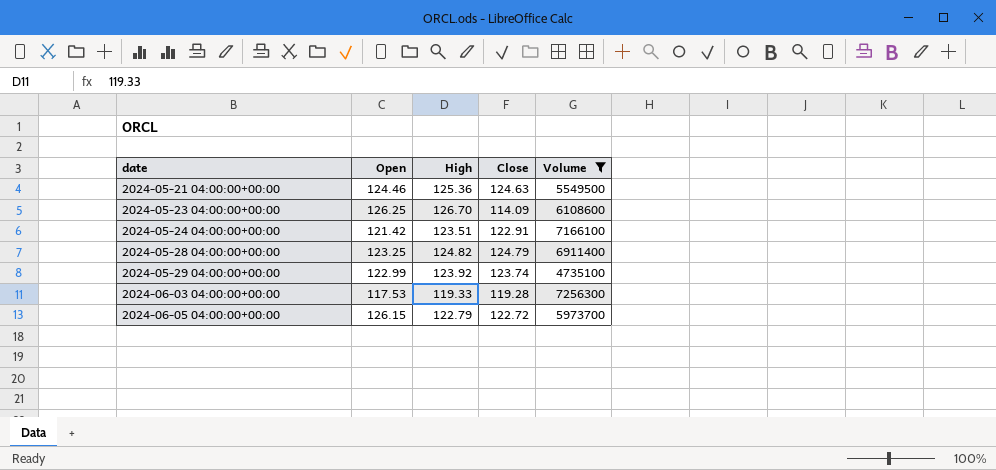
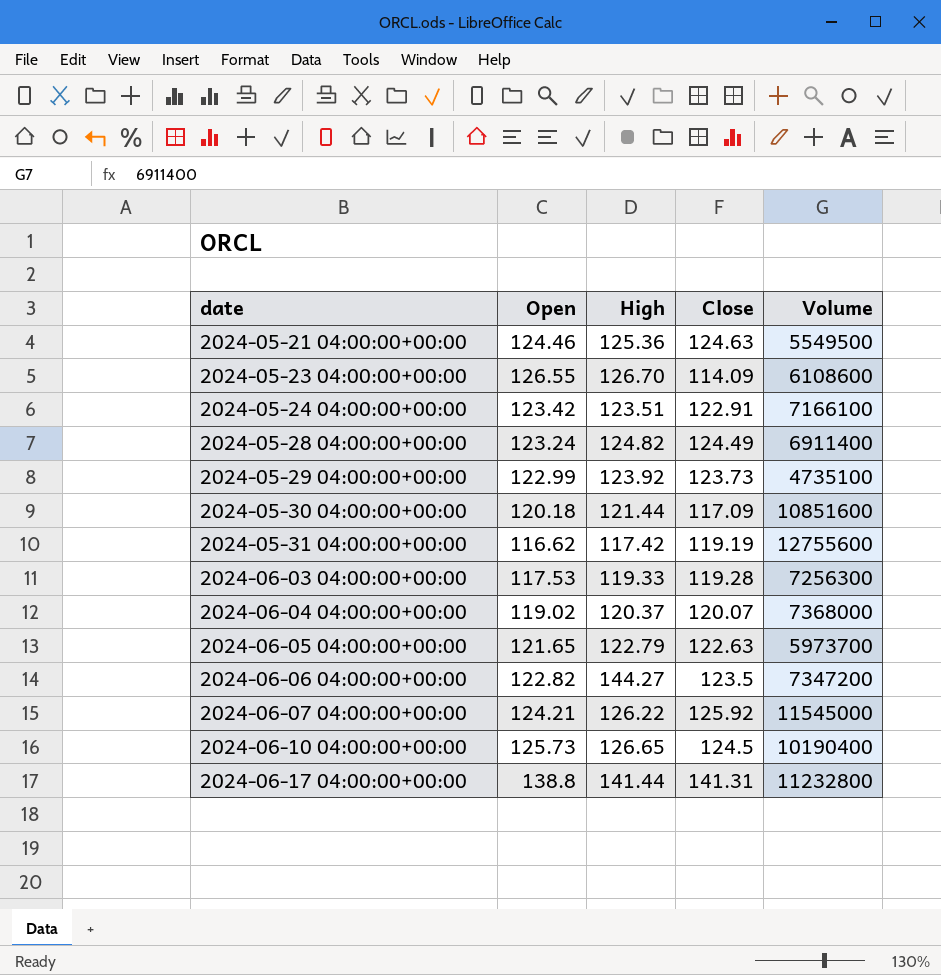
filter: Volume <= 7256300 -> none
2024-05-23 04:00:00+00:00 | Open: 126.25 -> 126.55
2024-05-24 04:00:00+00:00 | Open: 121.42 -> 123.42
2024-05-28 04:00:00+00:00 | Open: 123.25 -> 123.24
2024-05-28 04:00:00+00:00 | Close: 124.79 -> 124.49
2024-05-29 04:00:00+00:00 | Close: 123.74 -> 123.73
2024-06-05 04:00:00+00:00 | Open: 126.15 -> 121.65
2024-06-05 04:00:00+00:00 | Close: 122.72 -> 122.63

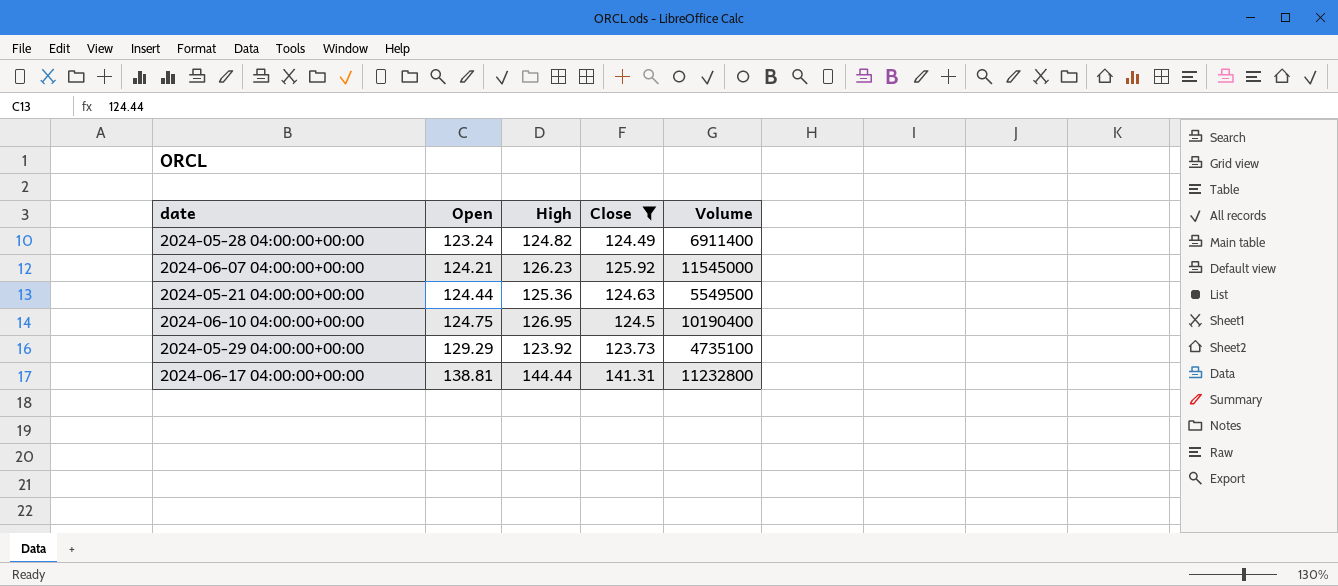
filter: none -> Close >= 123.73
row order: date ascending -> Open ascending
2024-06-07 04:00:00+00:00 | High: 126.22 -> 126.23
2024-05-21 04:00:00+00:00 | Open: 124.46 -> 124.44
2024-06-10 04:00:00+00:00 | Open: 125.73 -> 124.75
2024-06-10 04:00:00+00:00 | High: 126.65 -> 126.95
2024-05-29 04:00:00+00:00 | Open: 122.99 -> 129.29
2024-06-17 04:00:00+00:00 | Open: 138.8 -> 138.81
2024-06-17 04:00:00+00:00 | High: 141.44 -> 144.44

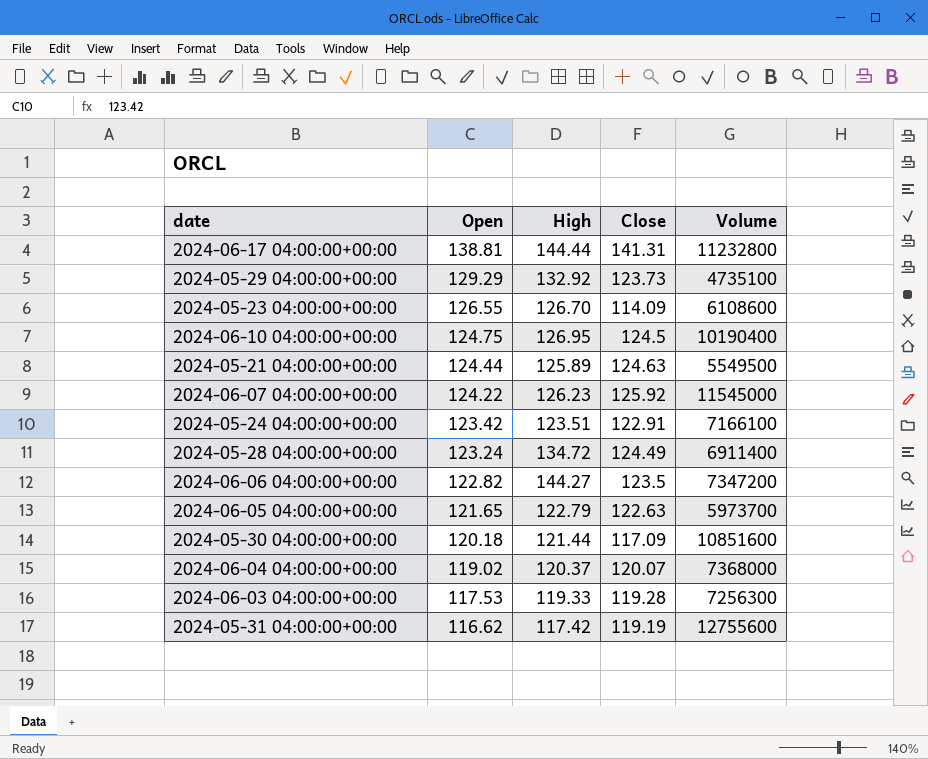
filter: Close >= 123.73 -> none
row order: Open ascending -> Open descending
2024-05-29 04:00:00+00:00 | High: 123.92 -> 132.92
2024-05-21 04:00:00+00:00 | High: 125.36 -> 125.89
2024-06-07 04:00:00+00:00 | Open: 124.21 -> 124.22
2024-05-28 04:00:00+00:00 | High: 124.82 -> 134.72

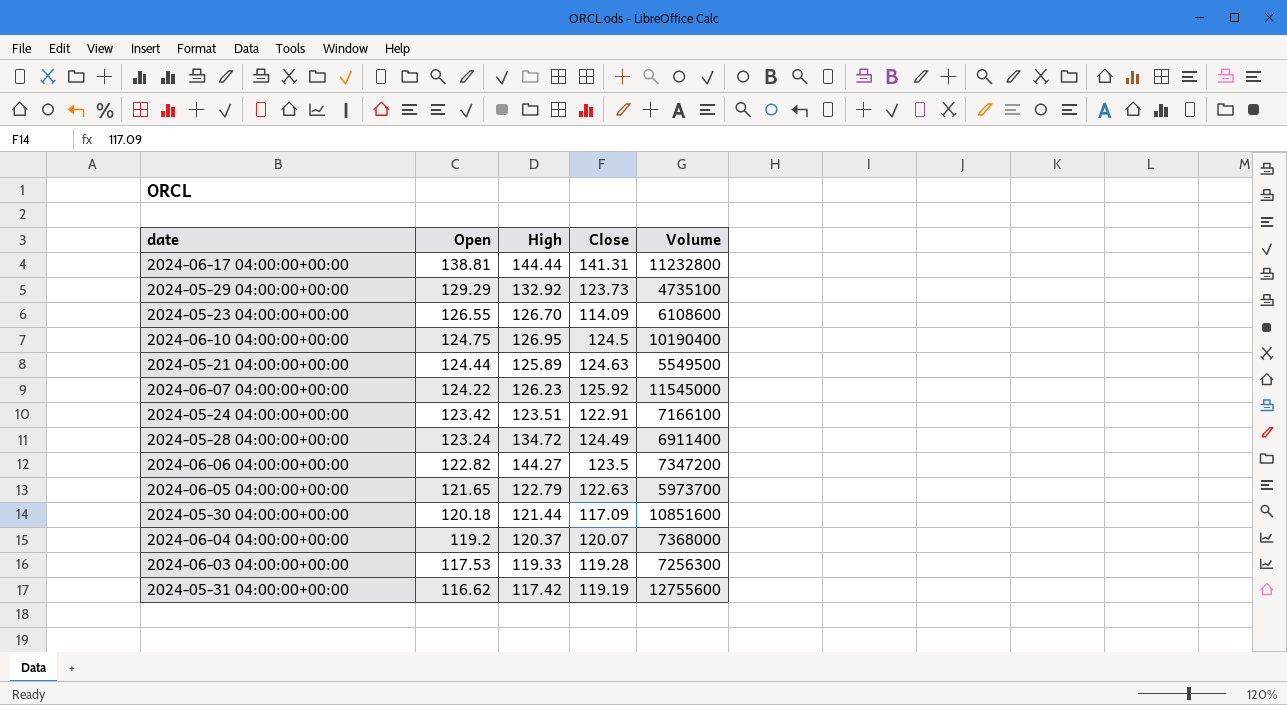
2024-06-04 04:00:00+00:00 | Open: 119.02 -> 119.2

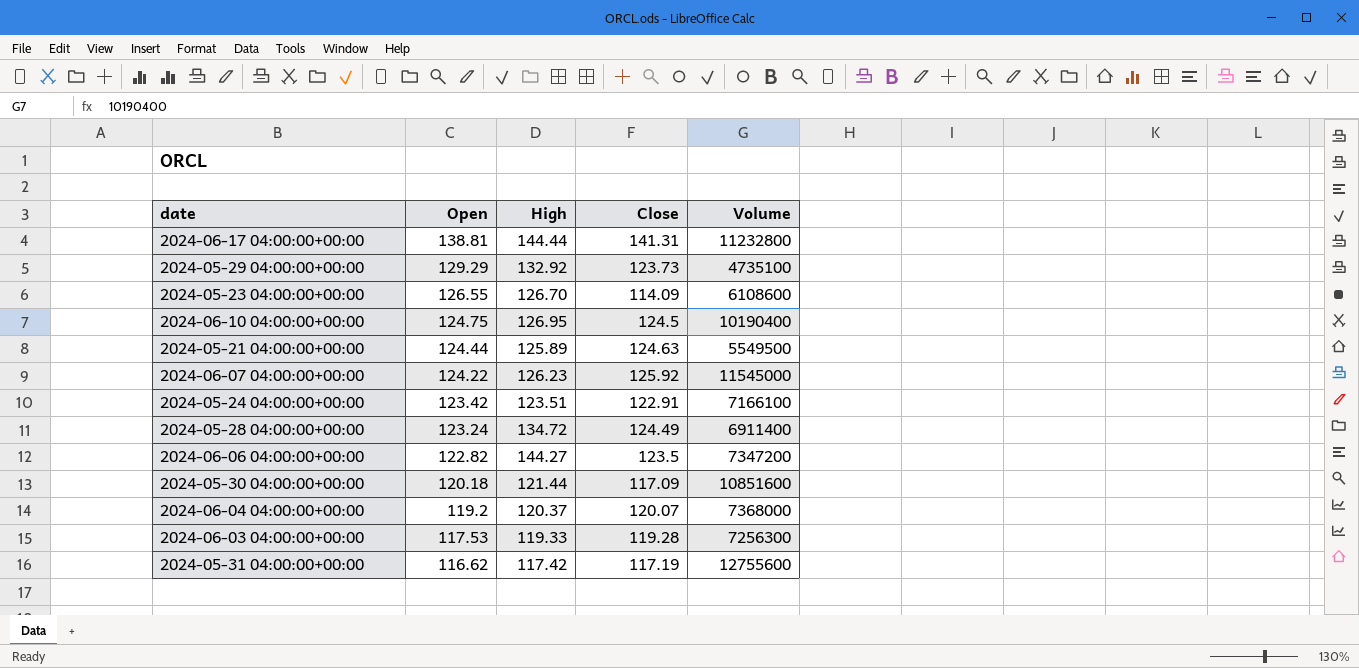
row 2024-06-05 04:00:00+00:00: 121.65 | 122.79 | 122.63 | 5973700 -> none
2024-05-31 04:00:00+00:00 | Close: 119.19 -> 117.19

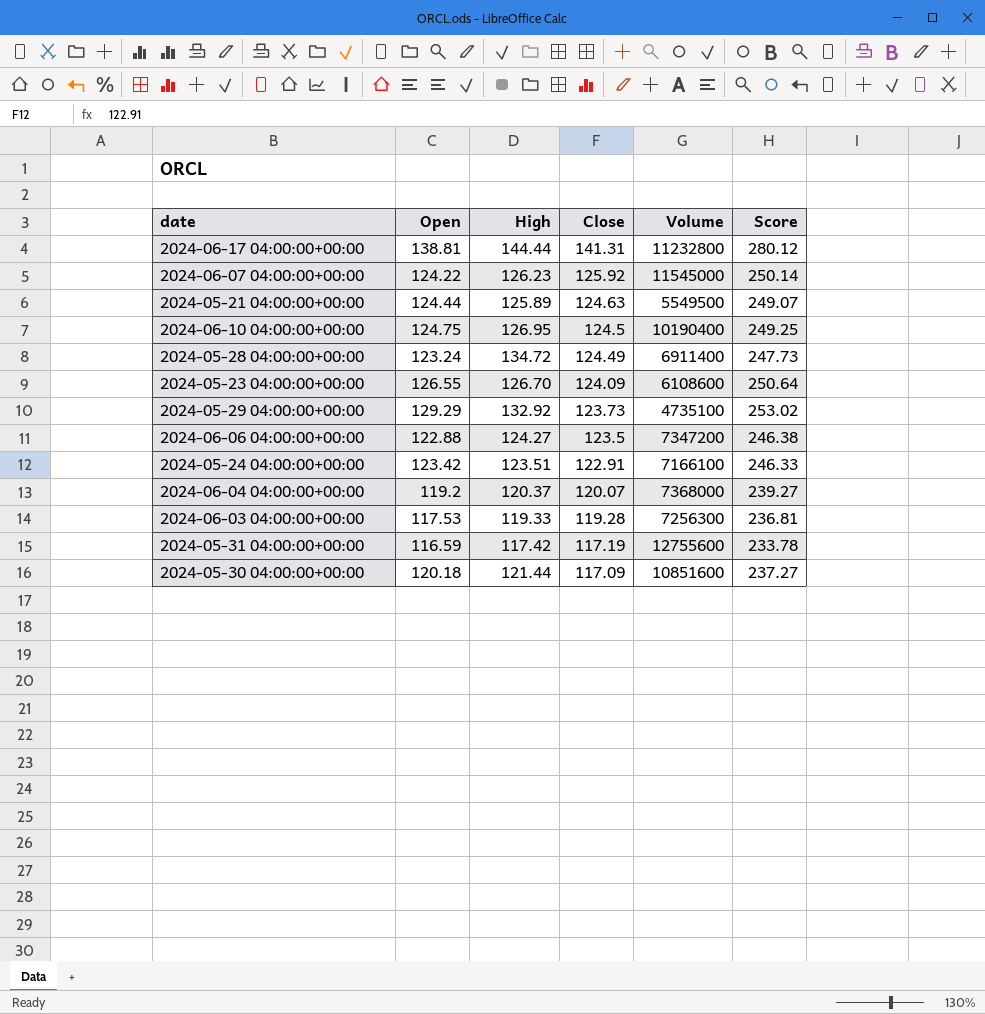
row order: Open descending -> Close descending
column Score | formula: none -> [Open] + [Close]
2024-05-23 04:00:00+00:00 | Close: 114.09 -> 124.09
2024-06-06 04:00:00+00:00 | Open: 122.82 -> 122.88
2024-06-06 04:00:00+00:00 | High: 144.27 -> 124.27
2024-05-31 04:00:00+00:00 | Open: 116.62 -> 116.59

